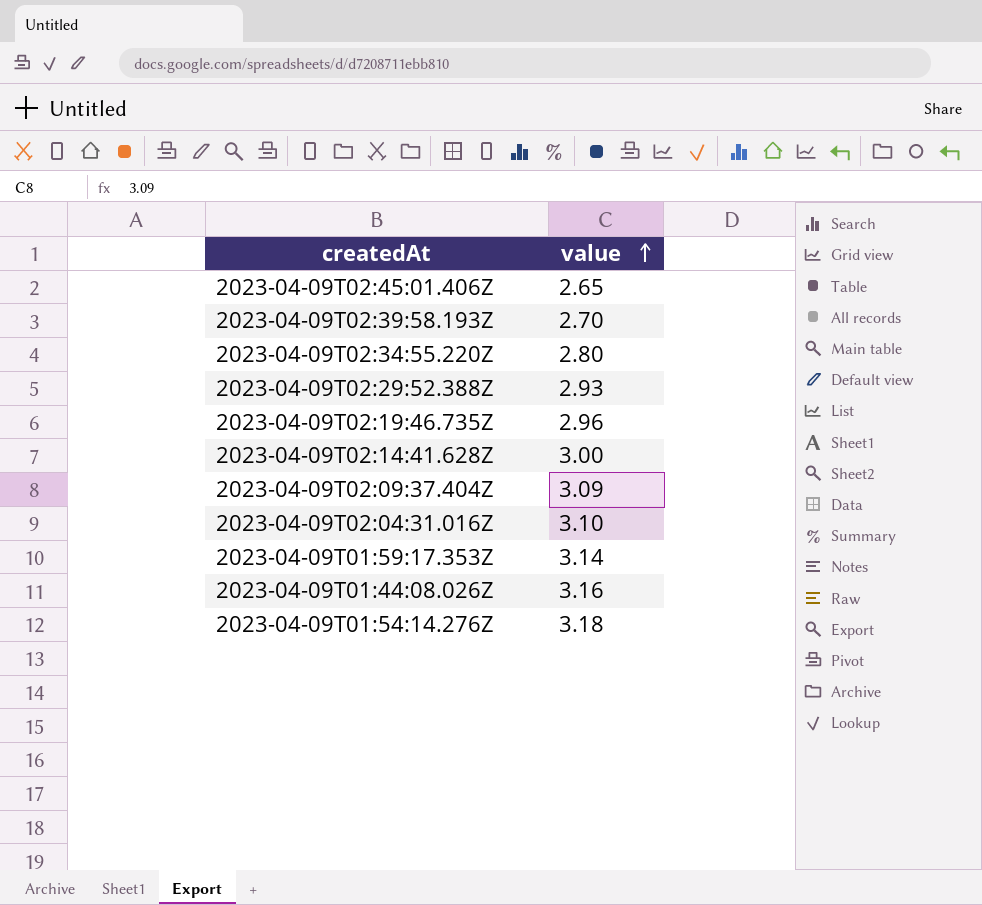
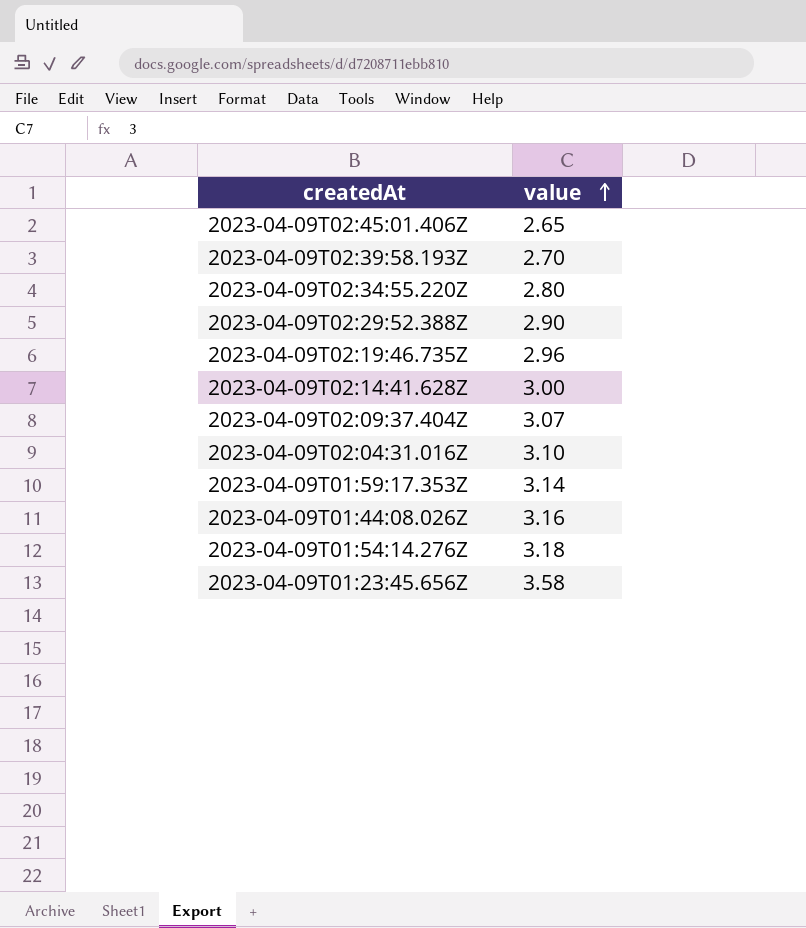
2023-04-09T02:29:52.388Z | value: 2.93 -> 2.90
2023-04-09T02:09:37.404Z | value: 3.09 -> 3.07
row 2023-04-09T01:23:45.656Z: none -> 3.58

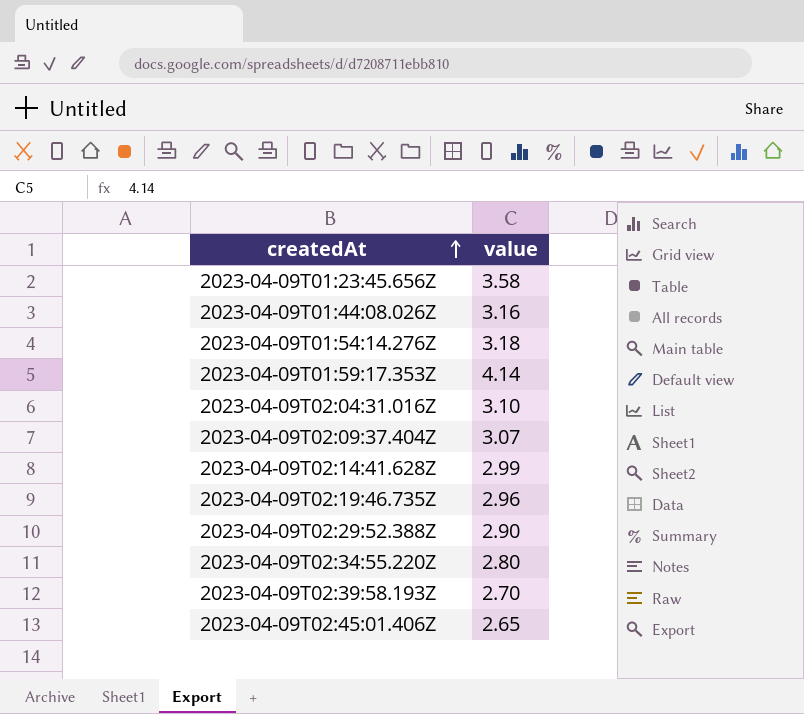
row order: value ascending -> createdAt ascending
2023-04-09T01:59:17.353Z | value: 3.14 -> 4.14
2023-04-09T02:14:41.628Z | value: 3.00 -> 2.99

